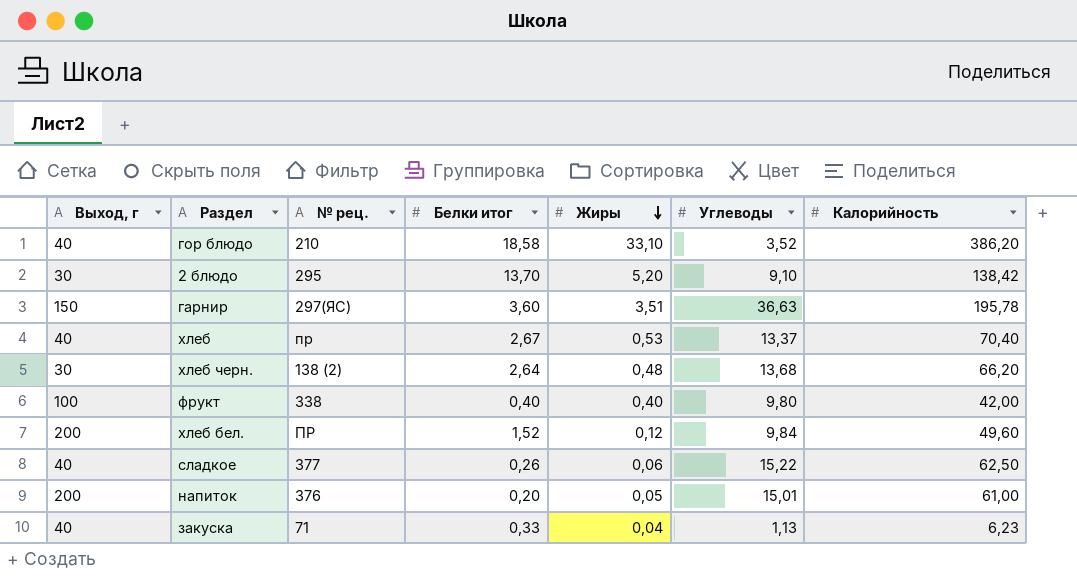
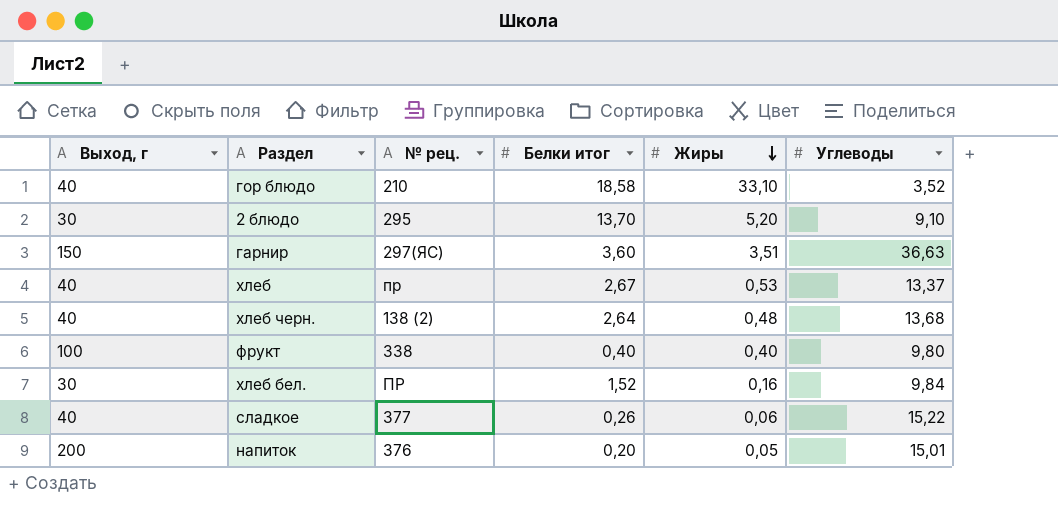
column Калорийность | position: 7 -> none
row закуска: 40 | 71 | 0,33 | 0,04 | 1,13 | 6,23 -> none
хлеб черн. | Выход, г: 30 -> 40
хлеб бел. | Выход, г: 200 -> 30
хлеб бел. | Жиры: 0,12 -> 0,16

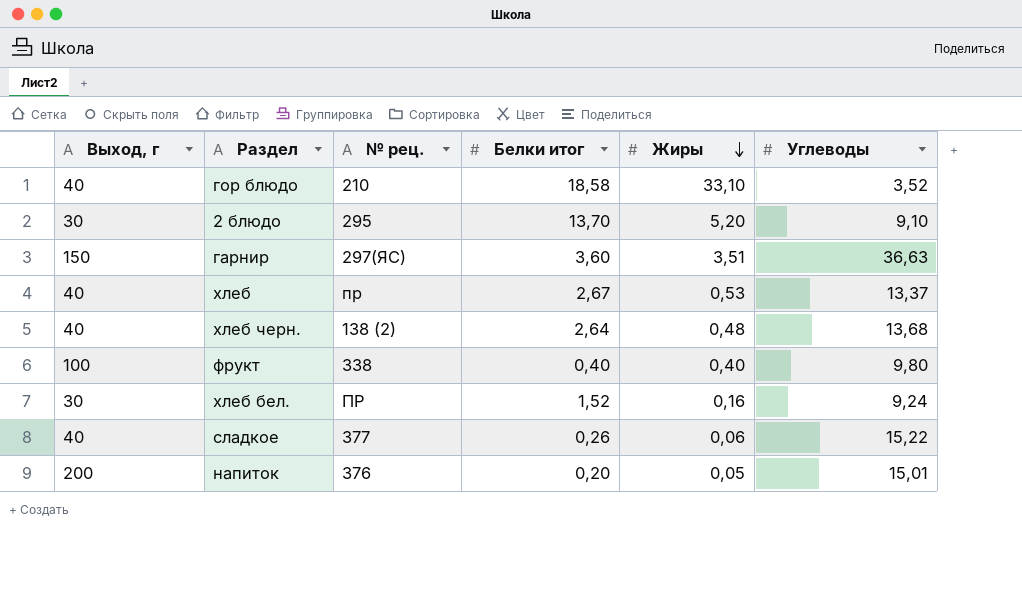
хлеб бел. | Углеводы: 9,84 -> 9,24

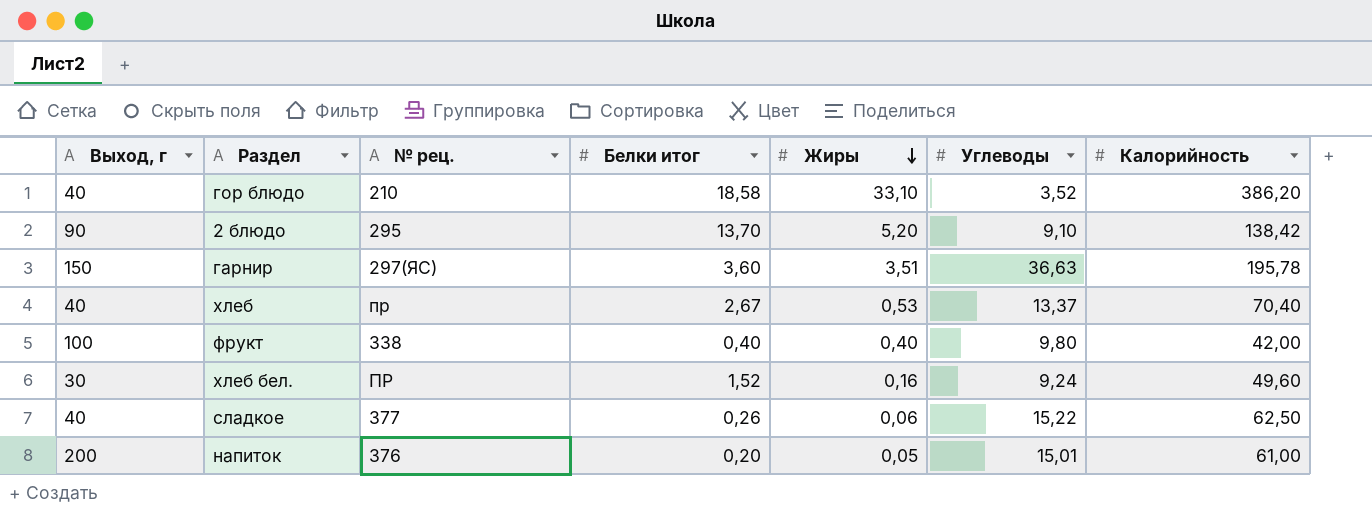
column Калорийность | position: none -> 7
row хлеб черн.: 40 | 138 (2) | 2,64 | 0,48 | 13,68 -> none
2 блюдо | Выход, г: 30 -> 90

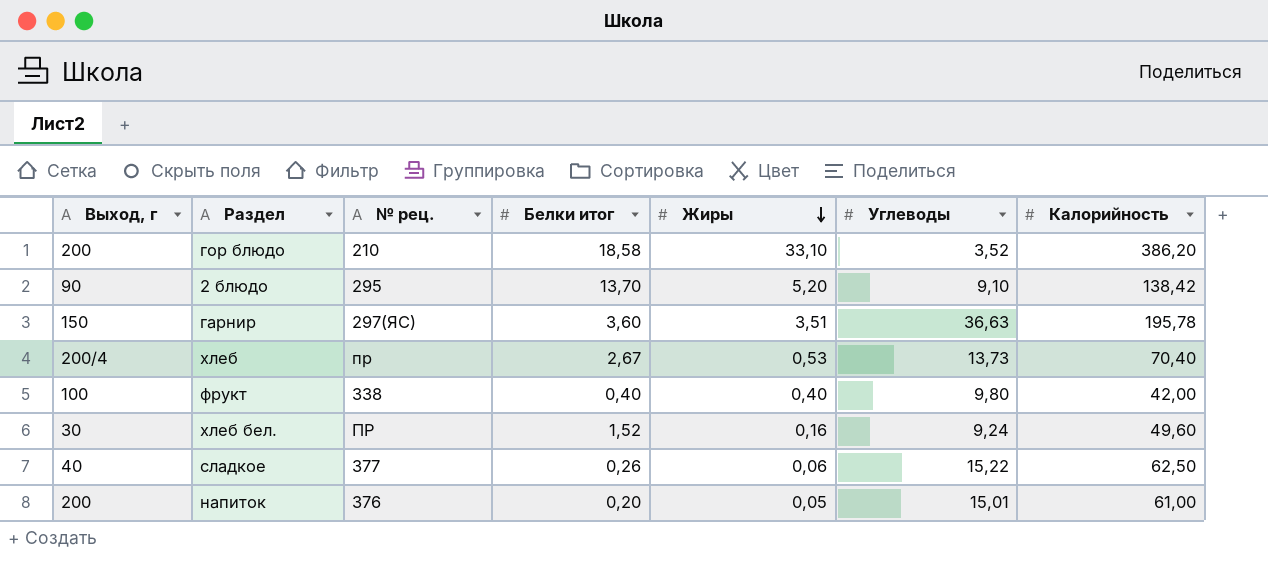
гор блюдо | Выход, г: 40 -> 200
хлеб | Выход, г: 40 -> 200/4
хлеб | Углеводы: 13,37 -> 13,73

